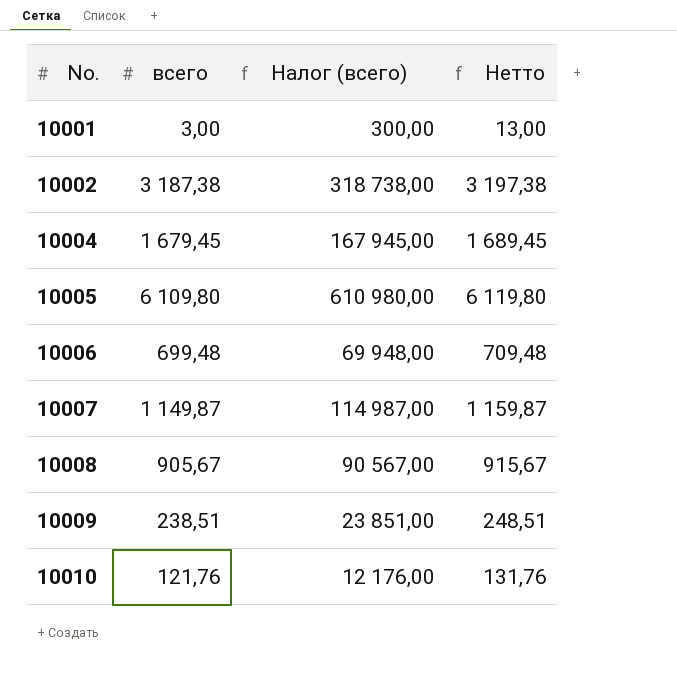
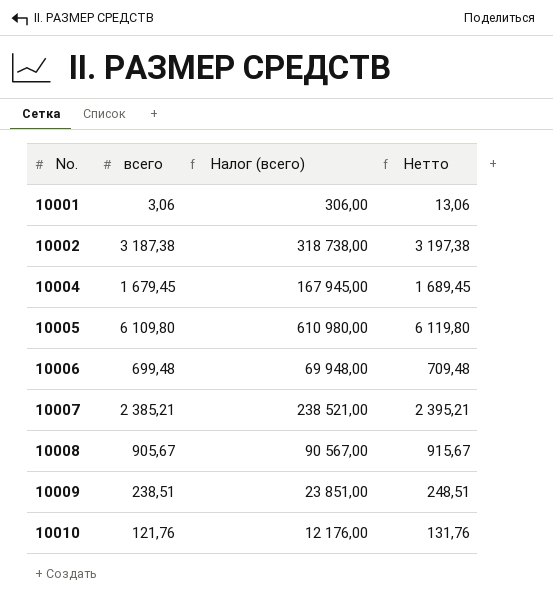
10001 | всего: 3,00 -> 3,06
10001 | Налог (всего): 300,00 -> 306,00
10001 | Нетто: 13,00 -> 13,06
10007 | всего: 1 149,87 -> 2 385,21
10007 | Налог (всего): 114 987,00 -> 238 521,00
10007 | Нетто: 1 159,87 -> 2 395,21

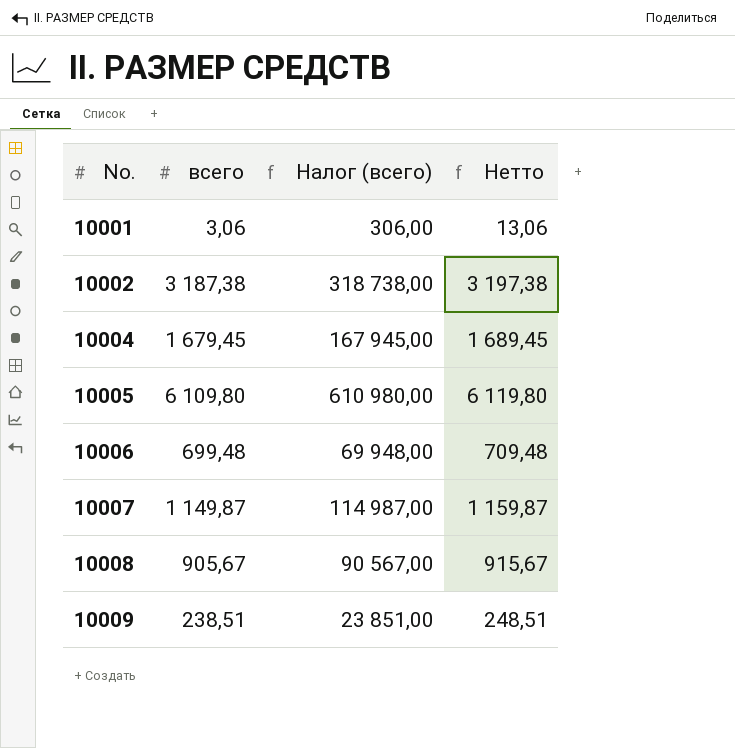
row 10010: 121,76 | 12 176,00 | 131,76 -> none
10007 | всего: 2 385,21 -> 1 149,87
10007 | Налог (всего): 238 521,00 -> 114 987,00
10007 | Нетто: 2 395,21 -> 1 159,87

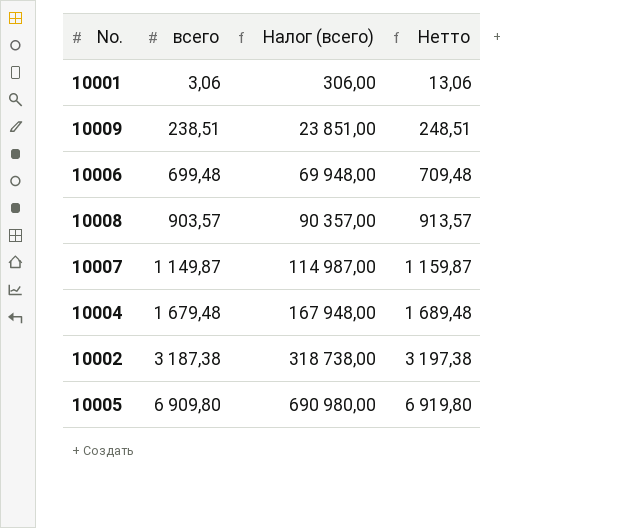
row order: No. ascending -> всего ascending
10008 | всего: 905,67 -> 903,57
10008 | Налог (всего): 90 567,00 -> 90 357,00
10008 | Нетто: 915,67 -> 913,57
10004 | всего: 1 679,45 -> 1 679,48
10004 | Налог (всего): 167 945,00 -> 167 948,00
10004 | Нетто: 1 689,45 -> 1 689,48
10005 | всего: 6 109,80 -> 6 909,80
10005 | Налог (всего): 610 980,00 -> 690 980,00
10005 | Нетто: 6 119,80 -> 6 919,80

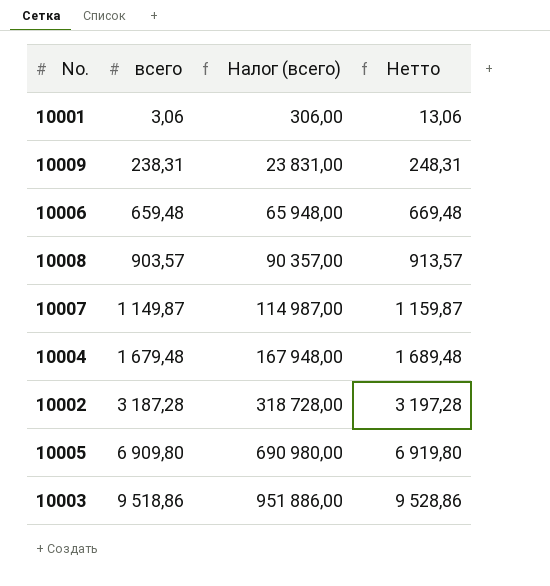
10009 | всего: 238,51 -> 238,31
10009 | Налог (всего): 23 851,00 -> 23 831,00
10009 | Нетто: 248,51 -> 248,31
10006 | всего: 699,48 -> 659,48
10006 | Налог (всего): 69 948,00 -> 65 948,00
10006 | Нетто: 709,48 -> 669,48
10002 | всего: 3 187,38 -> 3 187,28
10002 | Налог (всего): 318 738,00 -> 318 728,00
10002 | Нетто: 3 197,38 -> 3 197,28
row 10003: none -> 9 518,86 | 951 886,00 | 9 528,86

